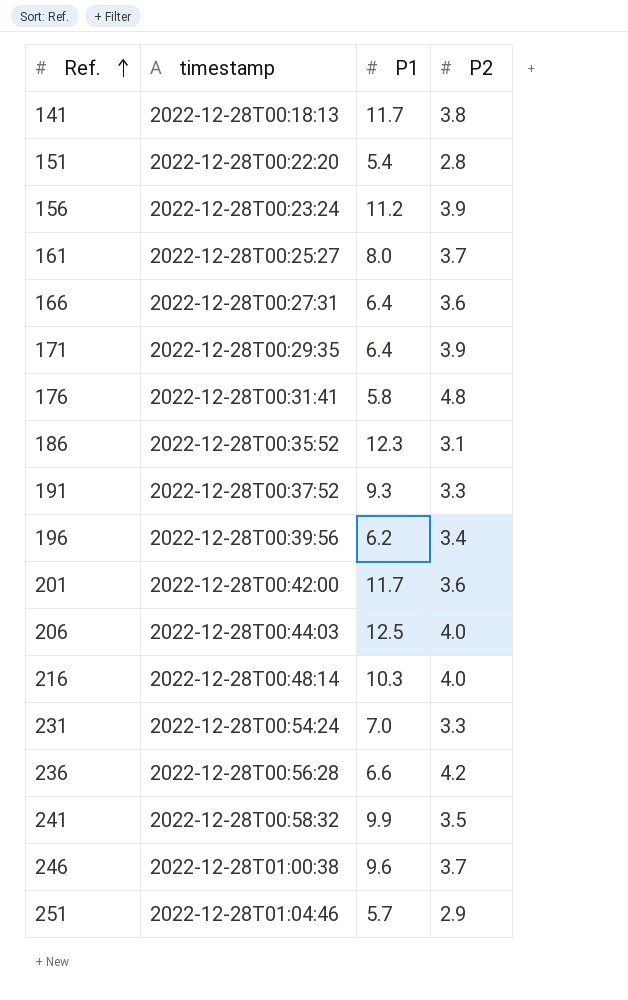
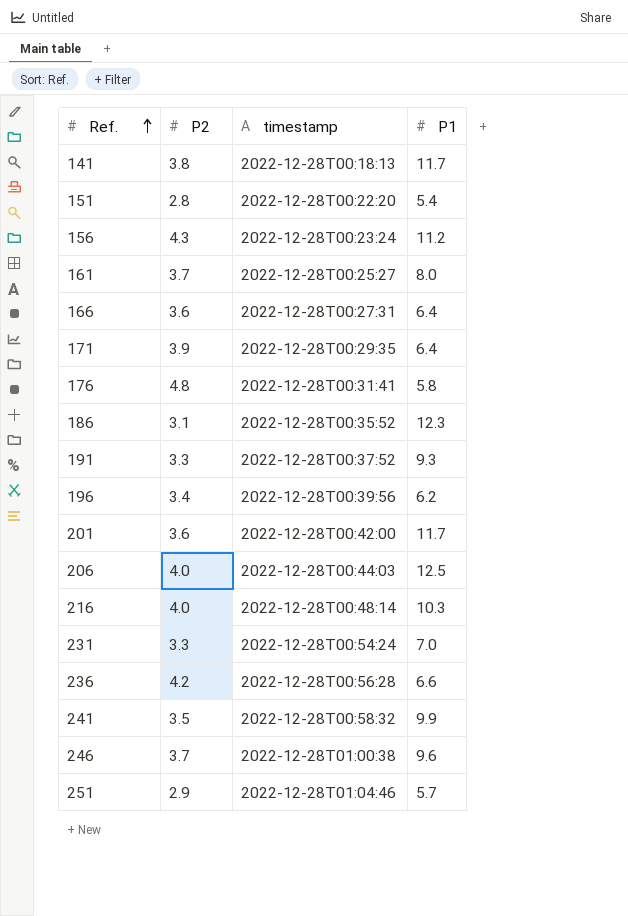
column P2 | position: 4 -> 2
156 | P2: 3.9 -> 4.3

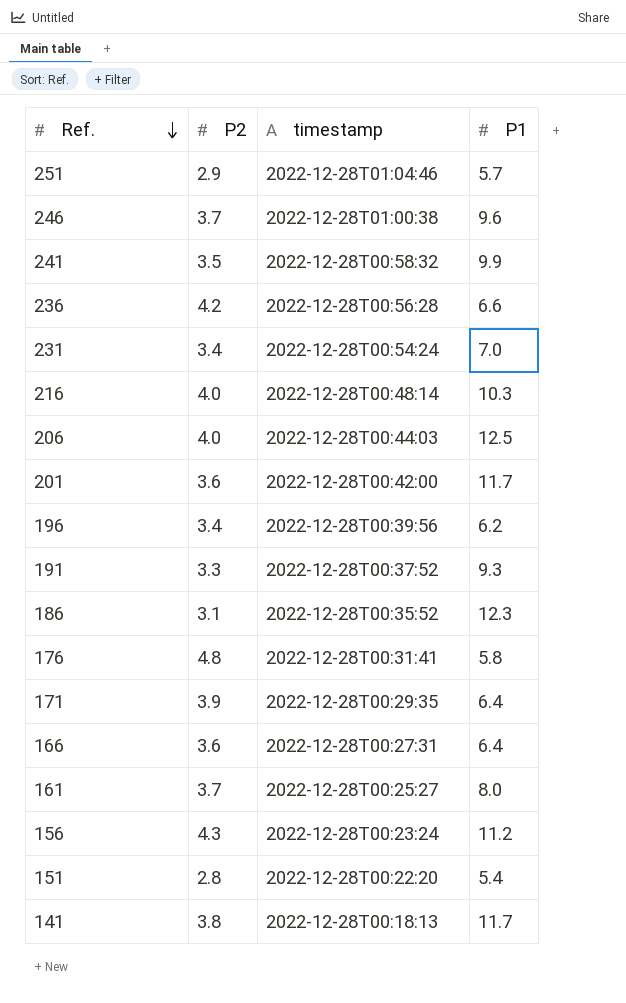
row order: Ref. ascending -> Ref. descending
231 | P2: 3.3 -> 3.4

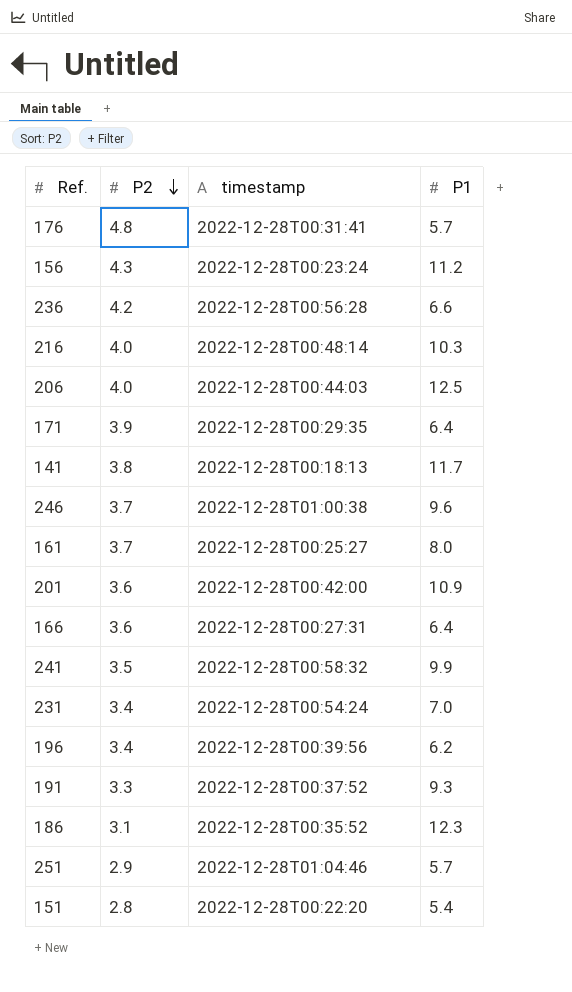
row order: Ref. descending -> P2 descending
176 | P1: 5.8 -> 5.7
201 | P1: 11.7 -> 10.9

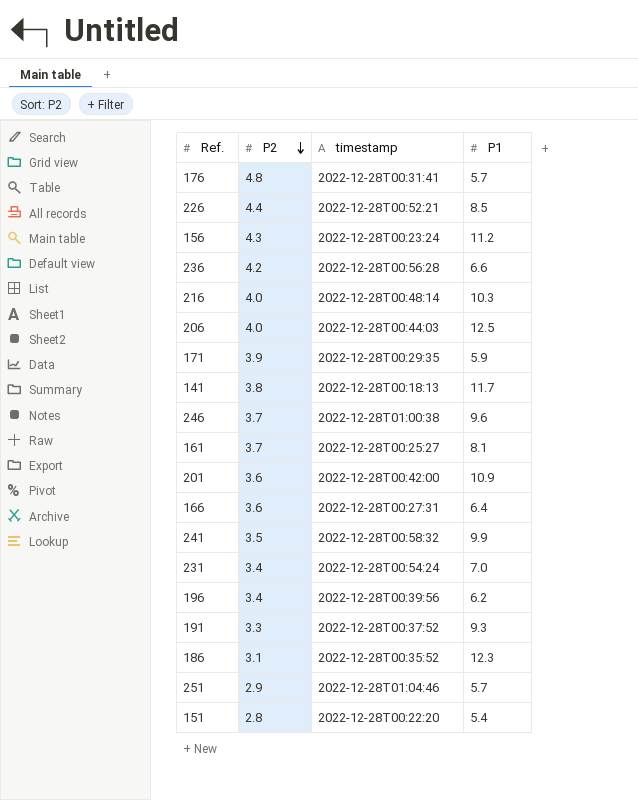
row 226: none -> 4.4 | 2022-12-28T00:52:21 | 8.5
171 | P1: 6.4 -> 5.9
161 | P1: 8.0 -> 8.1

